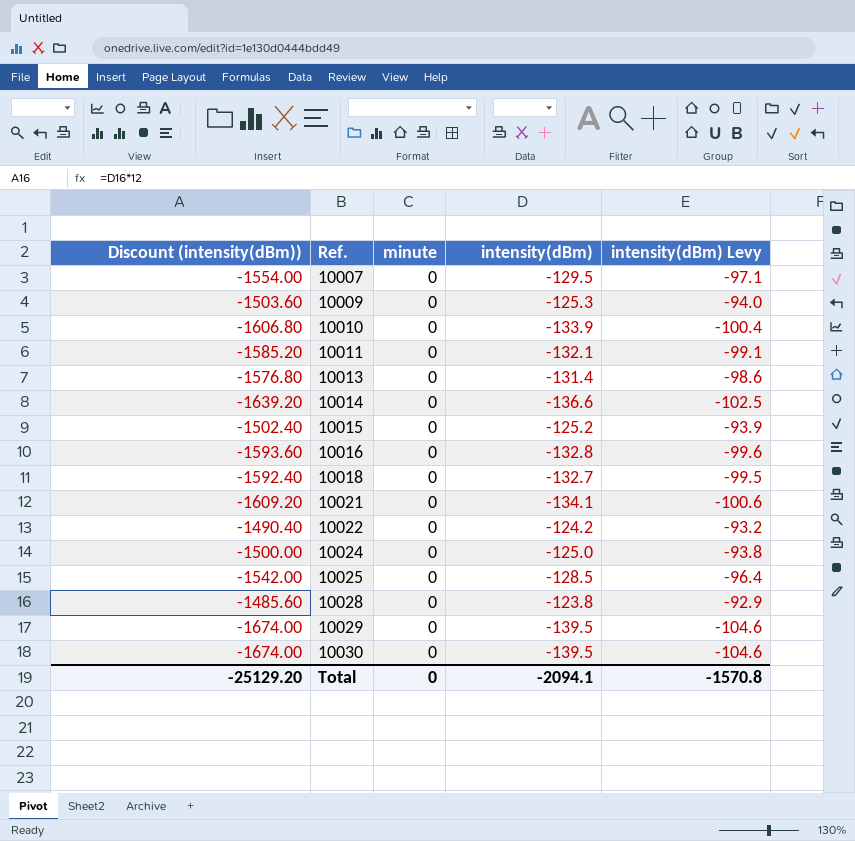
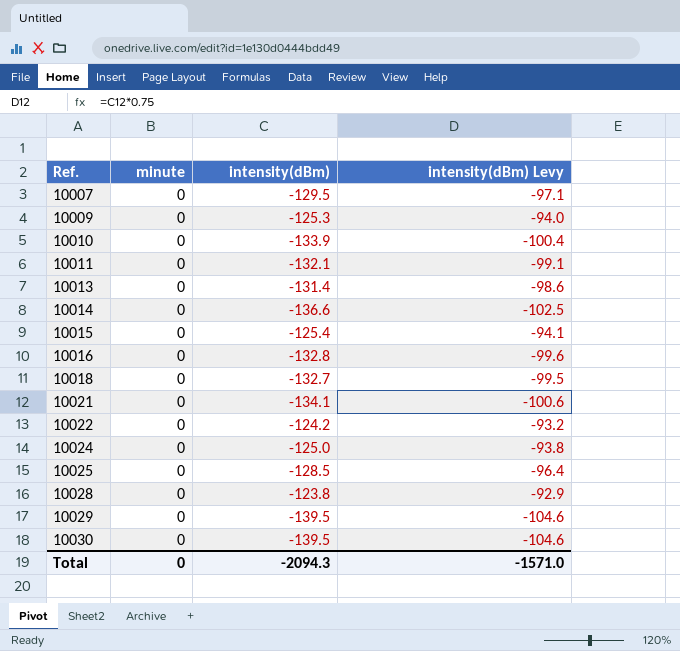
column Discount (intensity(dBm)) | formula: [intensity(dBm)] * 12 -> none
10015 | intensity(dBm): -125.2 -> -125.4
10015 | intensity(dBm) Levy: -93.9 -> -94.1
Total | intensity(dBm): -2094.1 -> -2094.3
Total | intensity(dBm) Levy: -1570.8 -> -1571.0

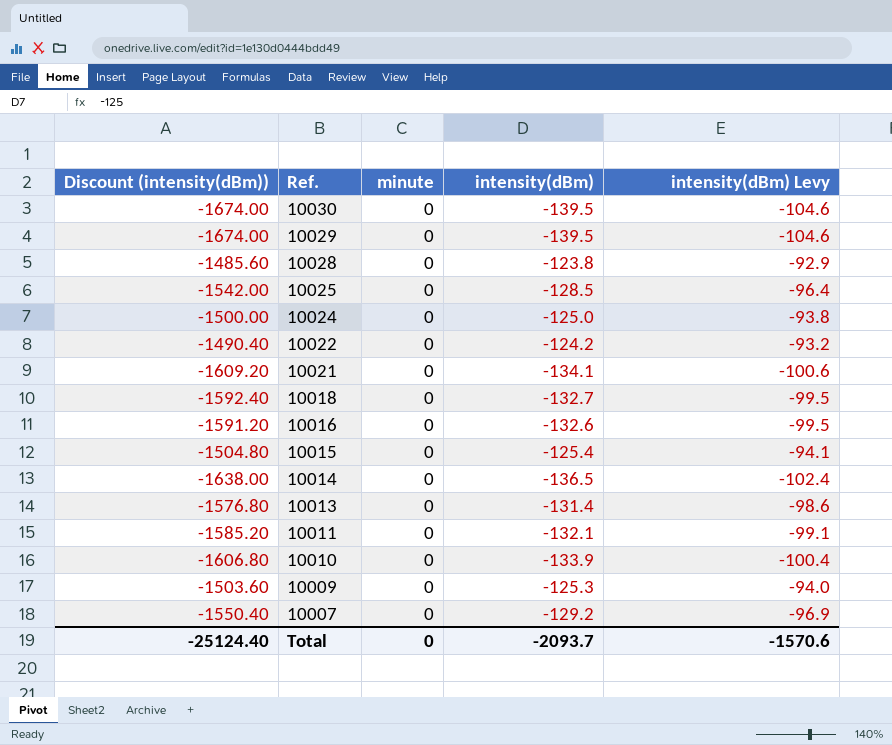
row order: Ref. ascending -> Ref. descending
column Discount (intensity(dBm)) | formula: none -> [intensity(dBm)] * 12
10016 | intensity(dBm): -132.8 -> -132.6
10016 | intensity(dBm) Levy: -99.6 -> -99.5
10014 | intensity(dBm): -136.6 -> -136.5
10014 | intensity(dBm) Levy: -102.5 -> -102.4
10007 | intensity(dBm): -129.5 -> -129.2
10007 | intensity(dBm) Levy: -97.1 -> -96.9
Total | intensity(dBm): -2094.3 -> -2093.7
Total | intensity(dBm) Levy: -1571.0 -> -1570.6

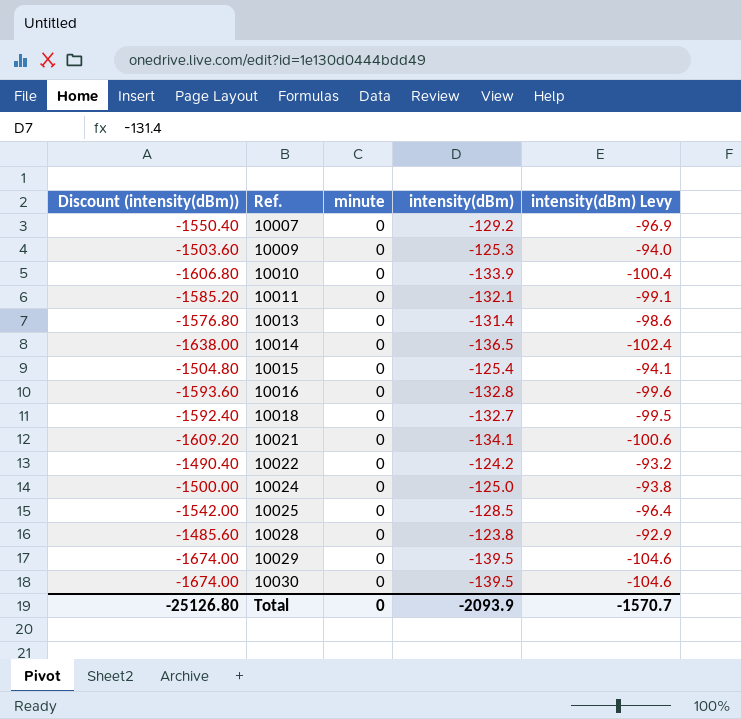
row order: Ref. descending -> Ref. ascending
10016 | Discount (intensity(dBm)): -1591.20 -> -1593.60
10016 | intensity(dBm): -132.6 -> -132.8
10016 | intensity(dBm) Levy: -99.5 -> -99.6
Total | Discount (intensity(dBm)): -25124.40 -> -25126.80
Total | intensity(dBm): -2093.7 -> -2093.9
Total | intensity(dBm) Levy: -1570.6 -> -1570.7

